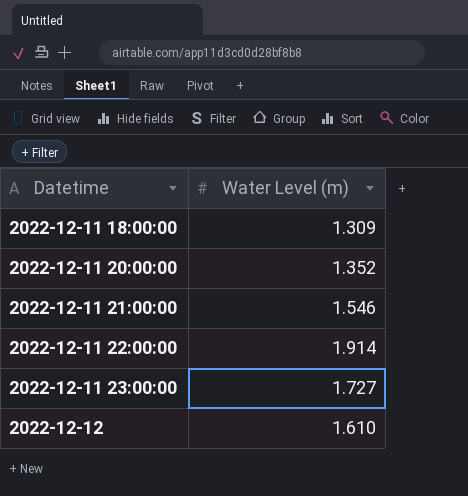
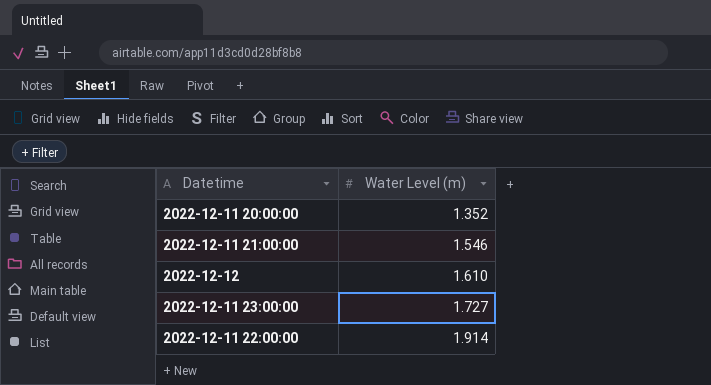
row order: Datetime ascending -> Water Level (m) ascending
row 2022-12-11 18:00:00: 1.309 -> none

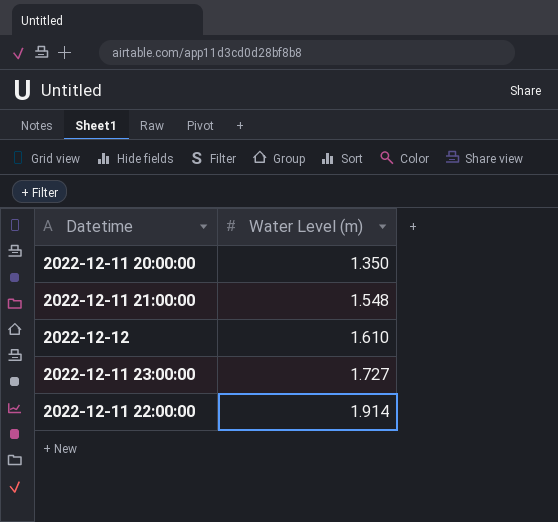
2022-12-11 20:00:00 | Water Level (m): 1.352 -> 1.350
2022-12-11 21:00:00 | Water Level (m): 1.546 -> 1.548

